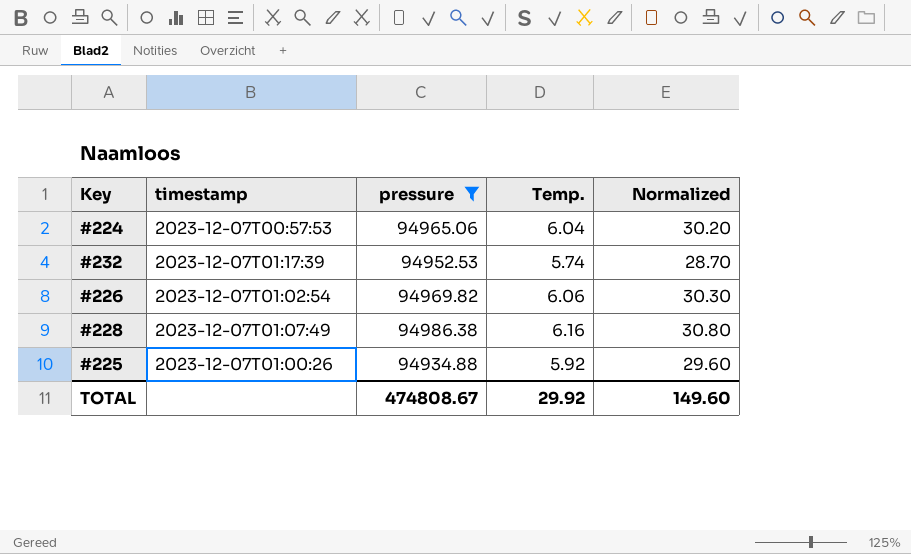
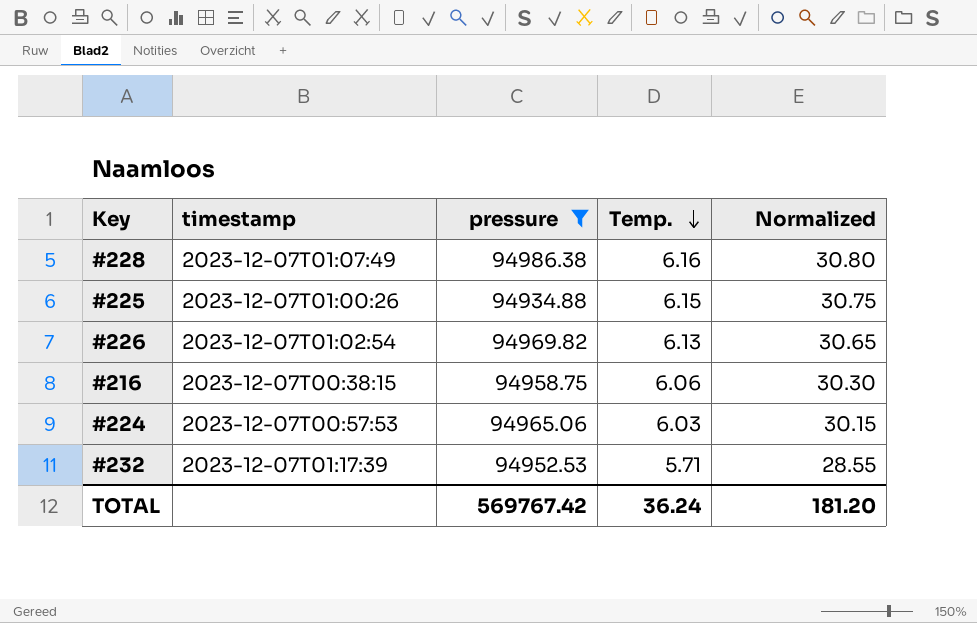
row order: none -> Temp. descending
#225 | Temp.: 5.92 -> 6.15
#225 | Normalized: 29.60 -> 30.75
#226 | Temp.: 6.06 -> 6.13
#226 | Normalized: 30.30 -> 30.65
row #216: none -> 2023-12-07T00:38:15 | 94958.75 | 6.06 | 30.30
#224 | Temp.: 6.04 -> 6.03
#224 | Normalized: 30.20 -> 30.15
#232 | Temp.: 5.74 -> 5.71
#232 | Normalized: 28.70 -> 28.55
TOTAL | pressure: 474808.67 -> 569767.42
TOTAL | Temp.: 29.92 -> 36.24
TOTAL | Normalized: 149.60 -> 181.20

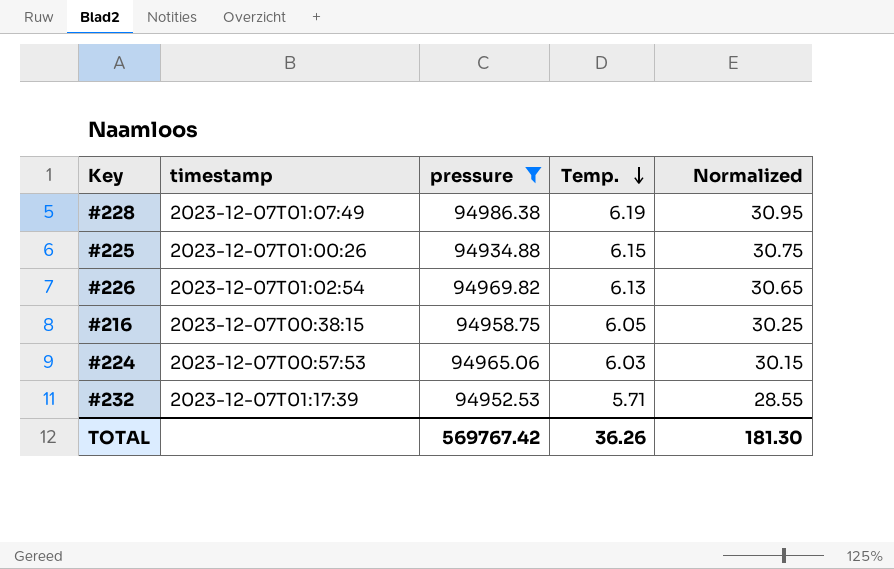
#228 | Temp.: 6.16 -> 6.19
#228 | Normalized: 30.80 -> 30.95
#216 | Temp.: 6.06 -> 6.05
#216 | Normalized: 30.30 -> 30.25
TOTAL | Temp.: 36.24 -> 36.26
TOTAL | Normalized: 181.20 -> 181.30

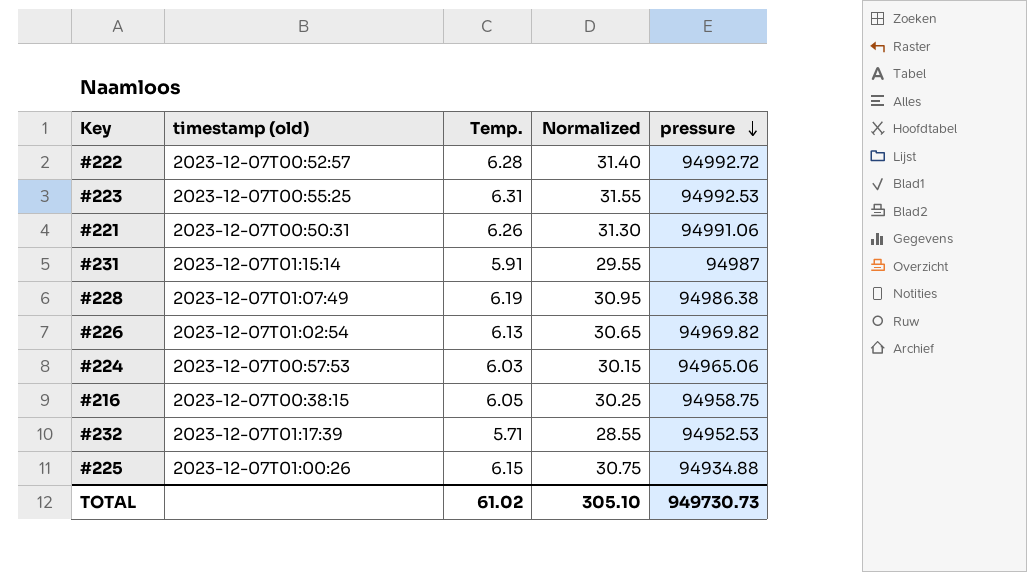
filter: pressure <= 94986.38 -> none
row order: Temp. descending -> pressure descending
column name: timestamp -> timestamp (old)
column pressure | position: 3 -> 5
TOTAL | Temp.: 36.26 -> 61.02
TOTAL | Normalized: 181.30 -> 305.10
TOTAL | pressure: 569767.42 -> 949730.73

